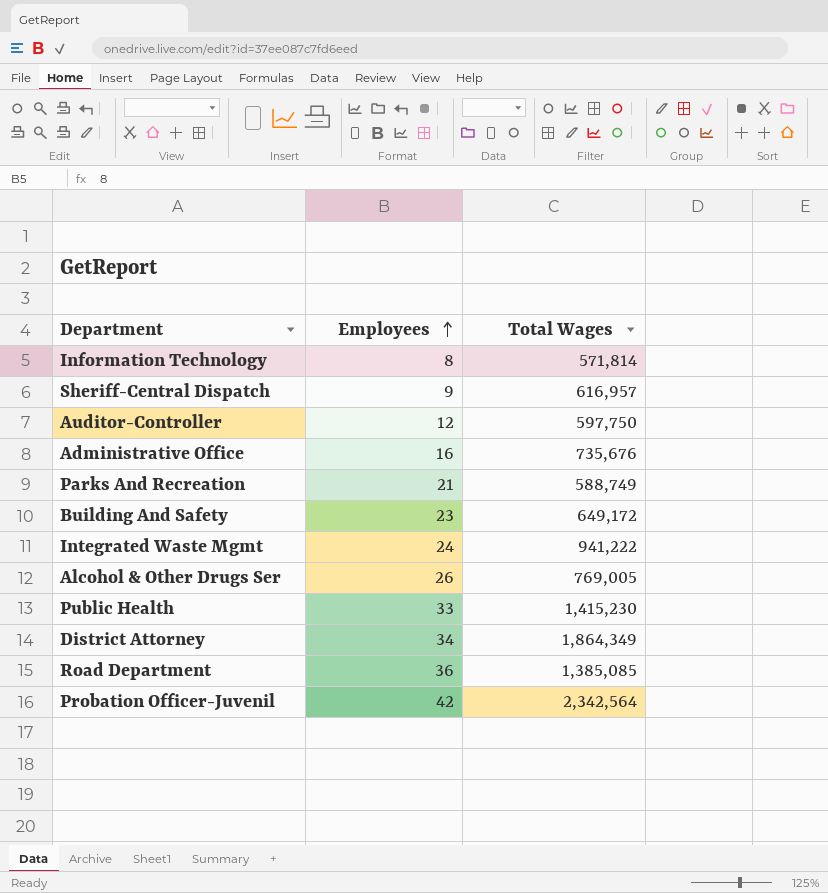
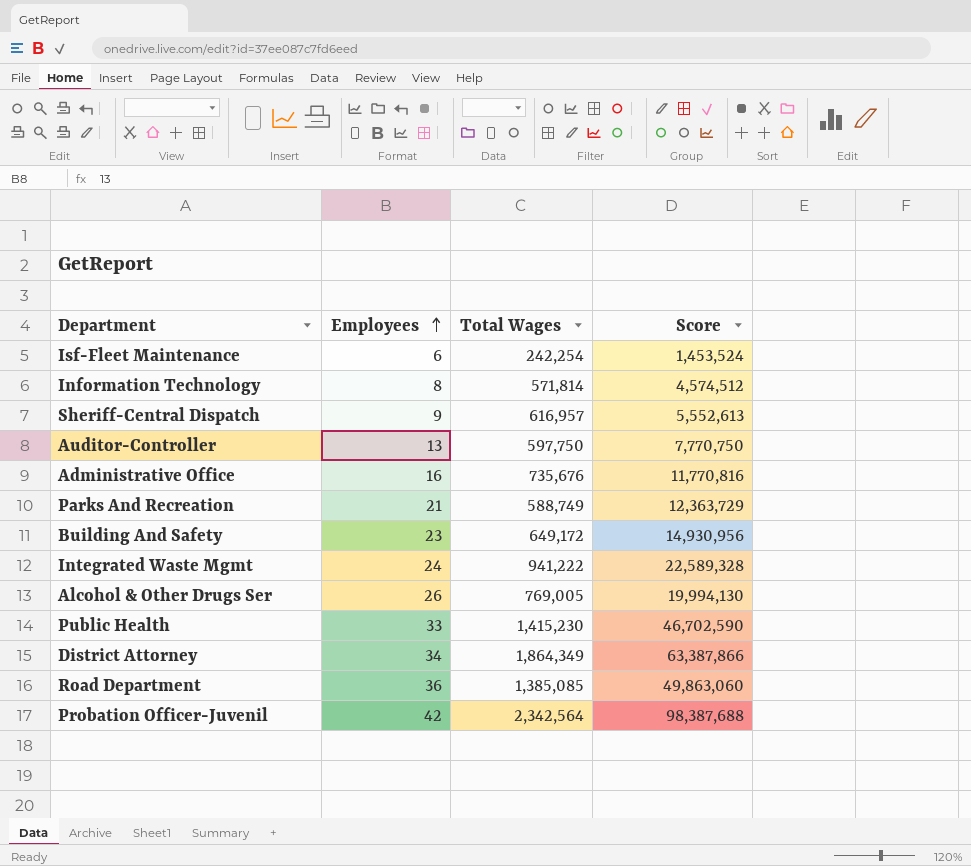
column Score | formula: none -> [Employees] * [Total Wages]
row Isf-Fleet Maintenance: none -> 6 | 242,254 | 1,453,524
Auditor-Controller | Employees: 12 -> 13

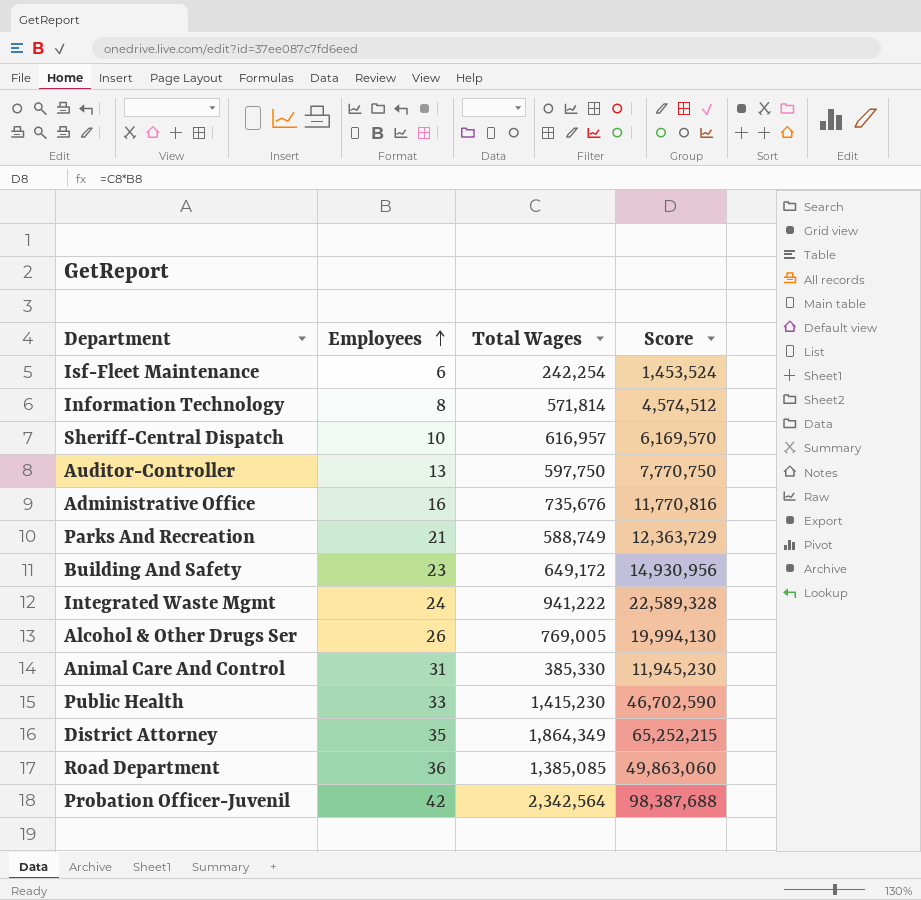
Sheriff-Central Dispatch | Employees: 9 -> 10
Sheriff-Central Dispatch | Score: 5,552,613 -> 6,169,570
row Animal Care And Control: none -> 31 | 385,330 | 11,945,230
District Attorney | Employees: 34 -> 35
District Attorney | Score: 63,387,866 -> 65,252,215

